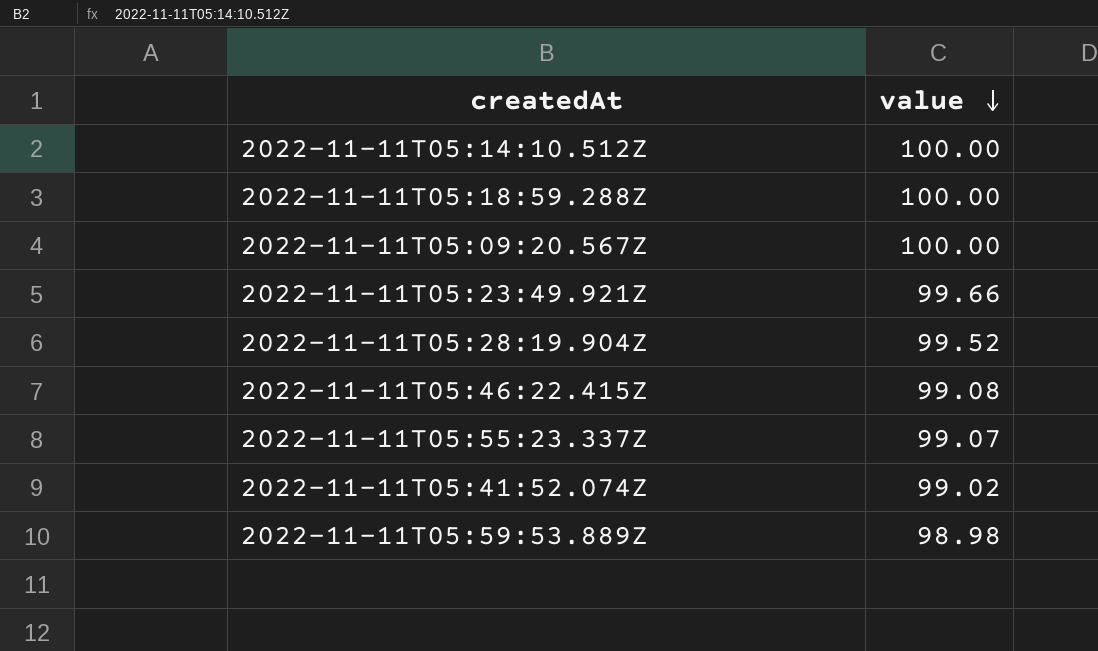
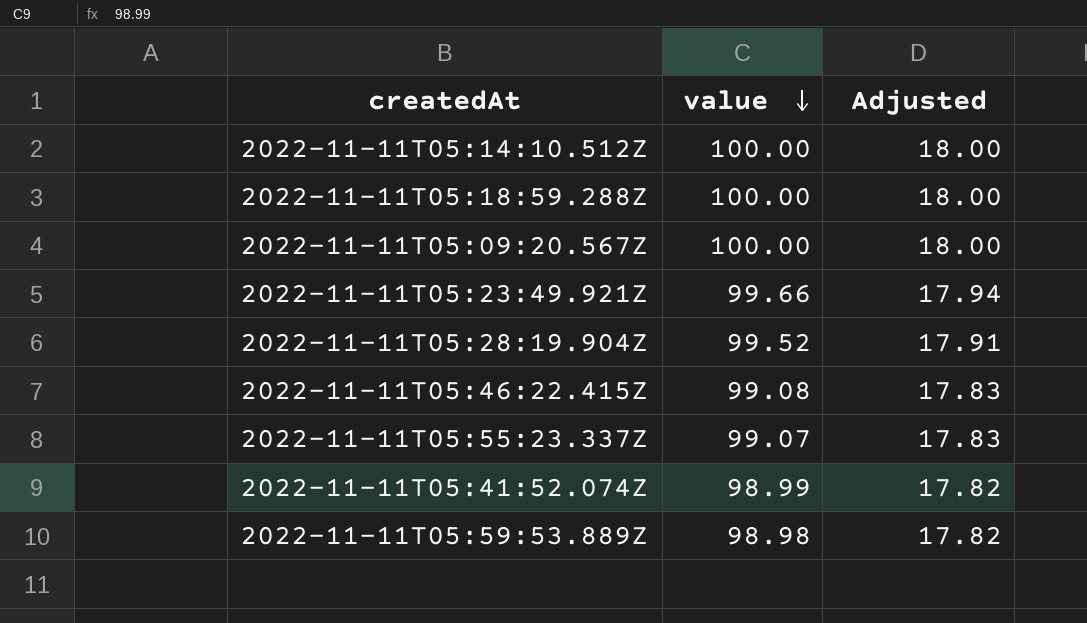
column Adjusted | formula: none -> [value] * 0.18
2022-11-11T05:41:52.074Z | value: 99.02 -> 98.99

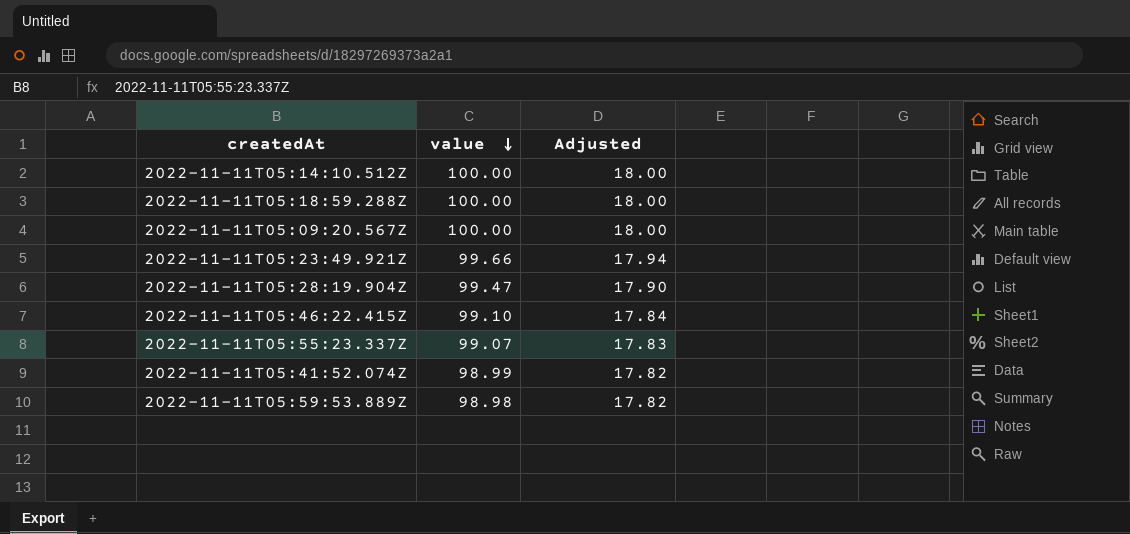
2022-11-11T05:28:19.904Z | value: 99.52 -> 99.47
2022-11-11T05:28:19.904Z | Adjusted: 17.91 -> 17.90
2022-11-11T05:46:22.415Z | value: 99.08 -> 99.10
2022-11-11T05:46:22.415Z | Adjusted: 17.83 -> 17.84

